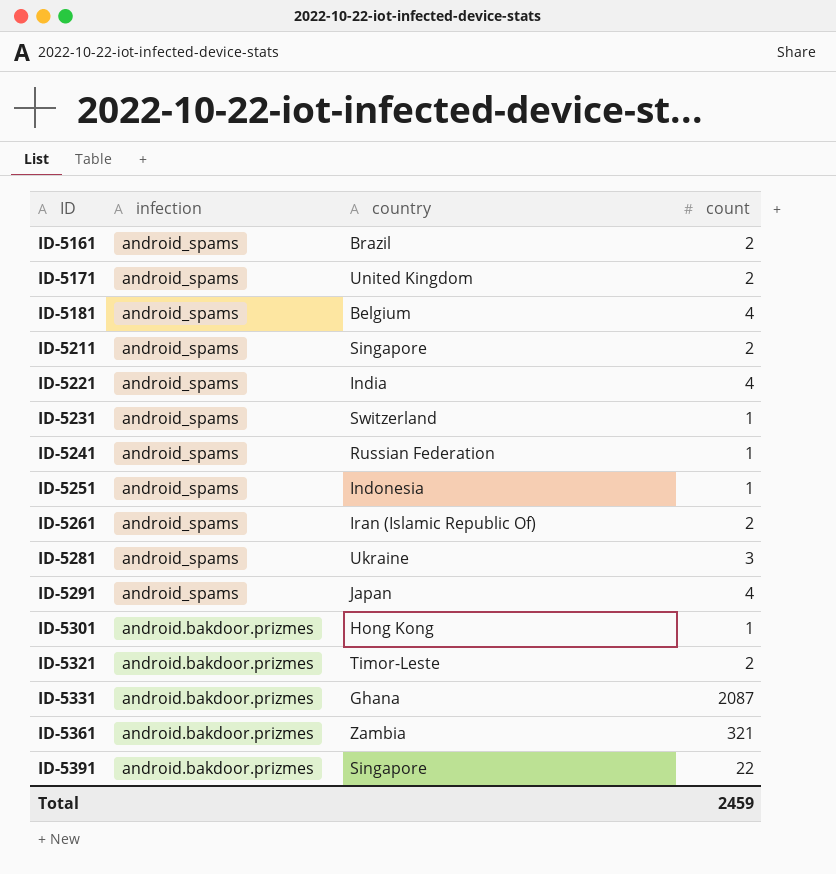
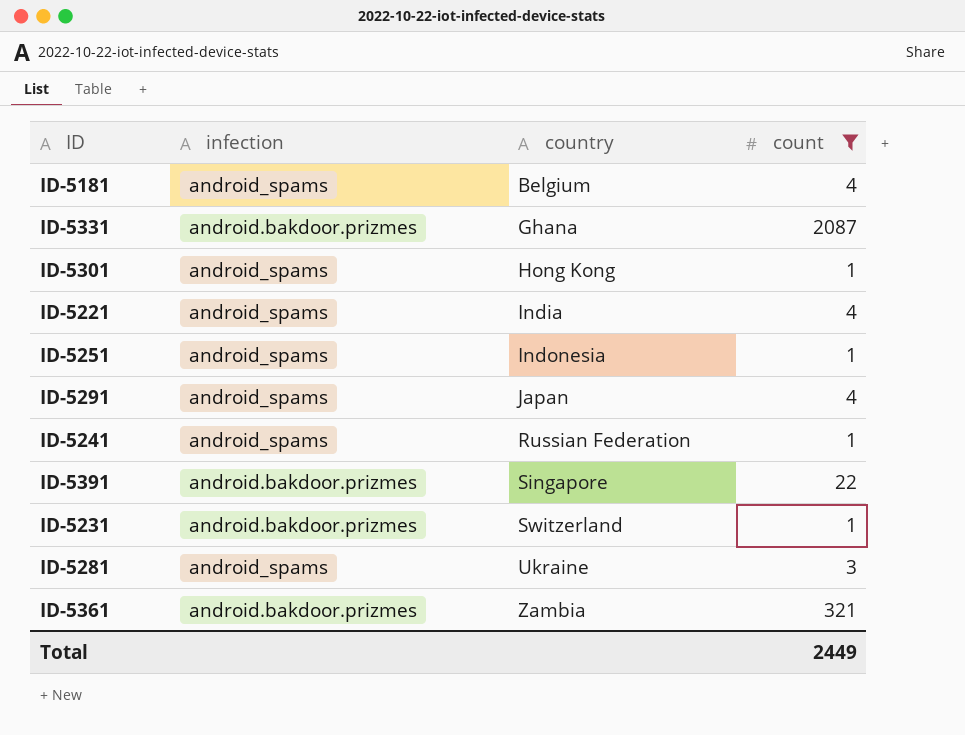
filter: none -> count != 2
row order: ID ascending -> country ascending
ID-5301 | infection: android.bakdoor.prizmes -> android_spams
ID-5231 | infection: android_spams -> android.bakdoor.prizmes
Total | count: 2459 -> 2449

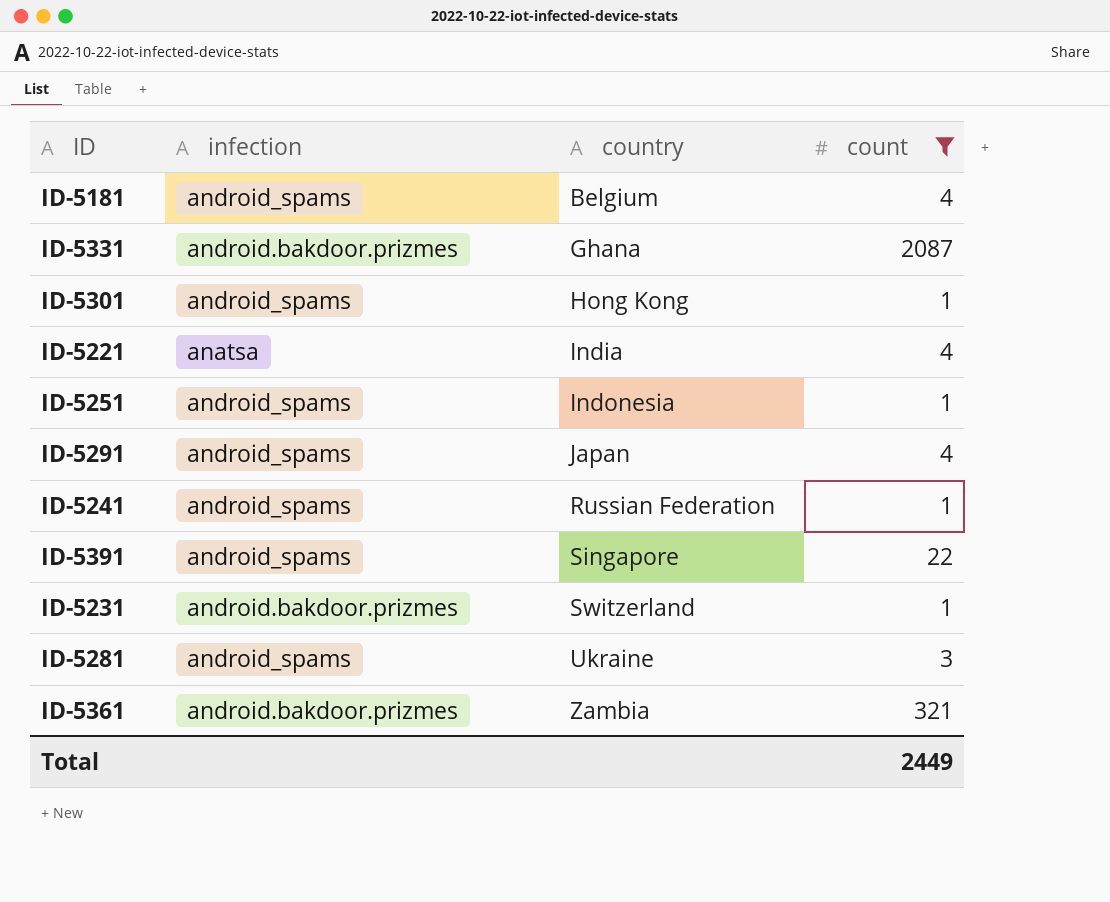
ID-5221 | infection: android_spams -> anatsa
ID-5391 | infection: android.bakdoor.prizmes -> android_spams

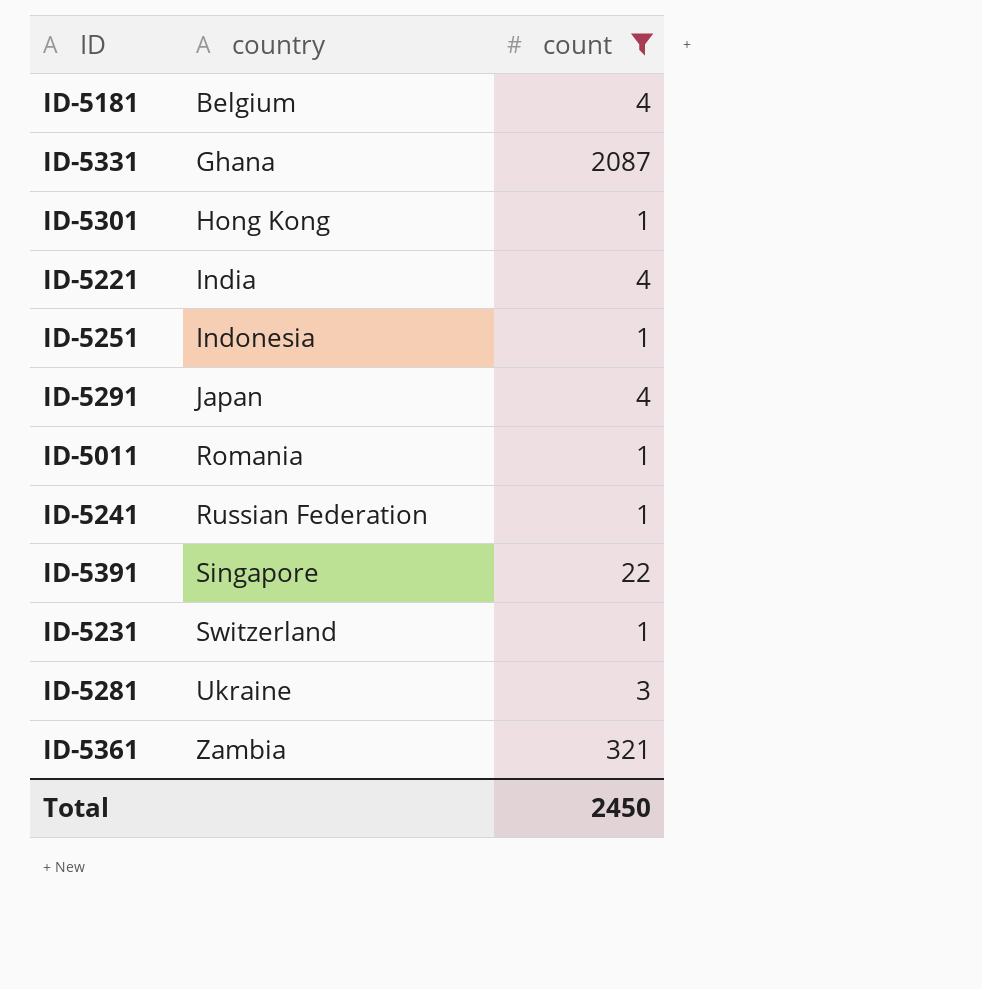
column infection | position: 2 -> none
row ID-5011: none -> Romania | 1
Total | count: 2449 -> 2450

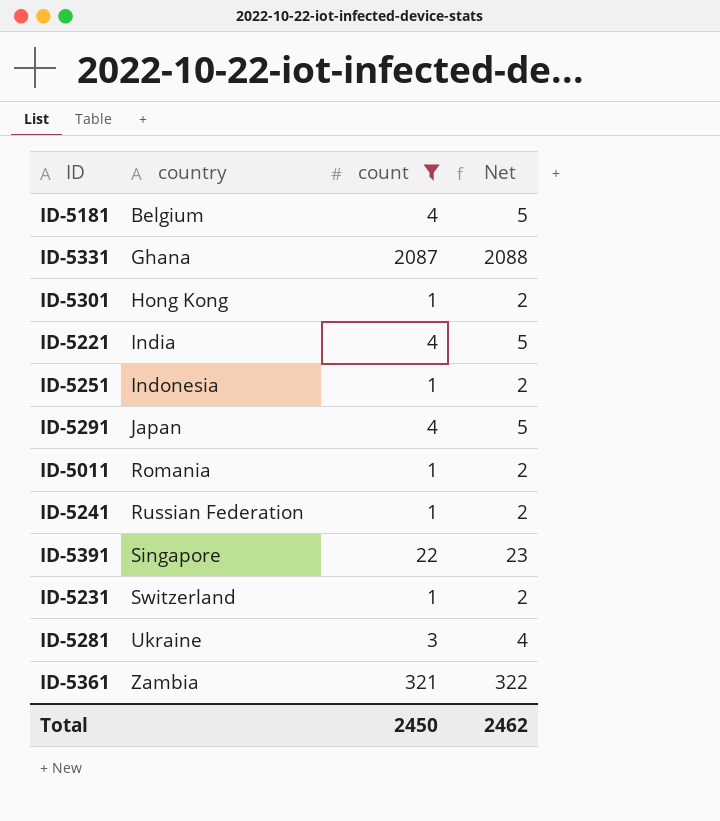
column Net | formula: none -> [count] + 1

